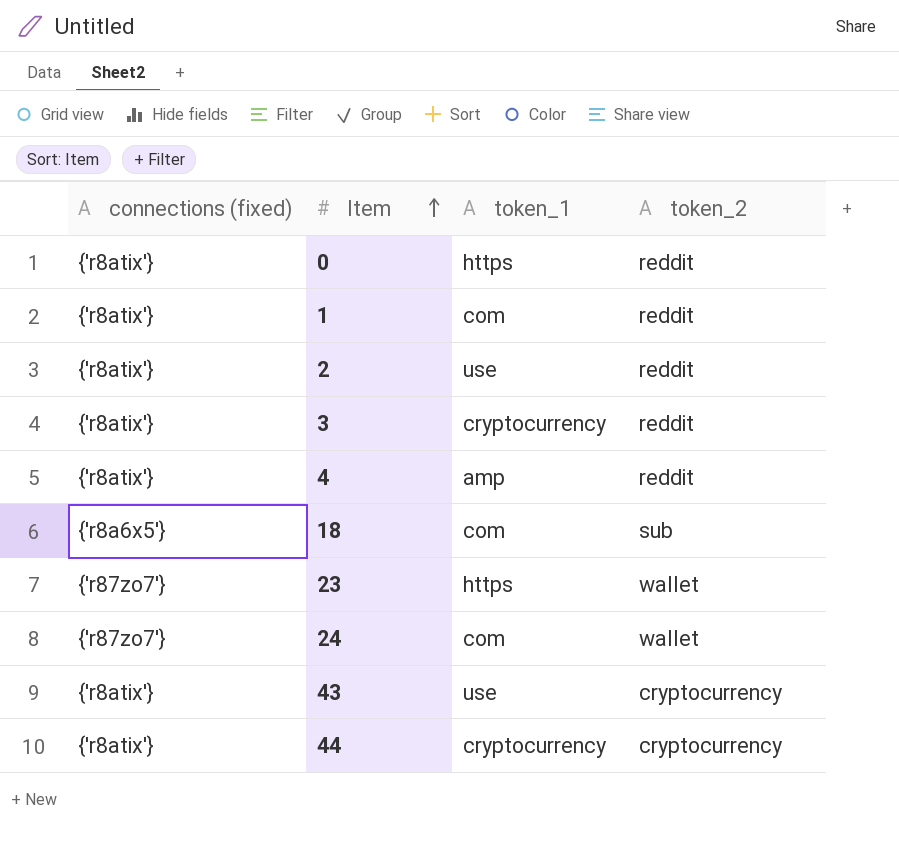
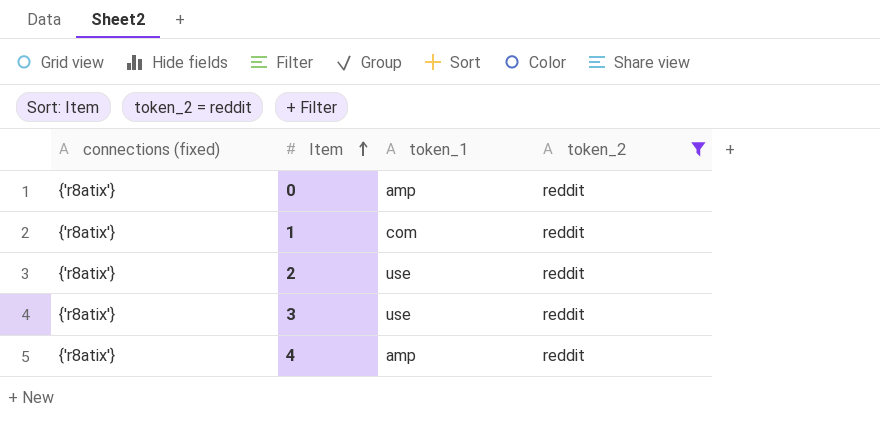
filter: none -> token_2 = reddit
0 | token_1: https -> amp
3 | token_1: cryptocurrency -> use

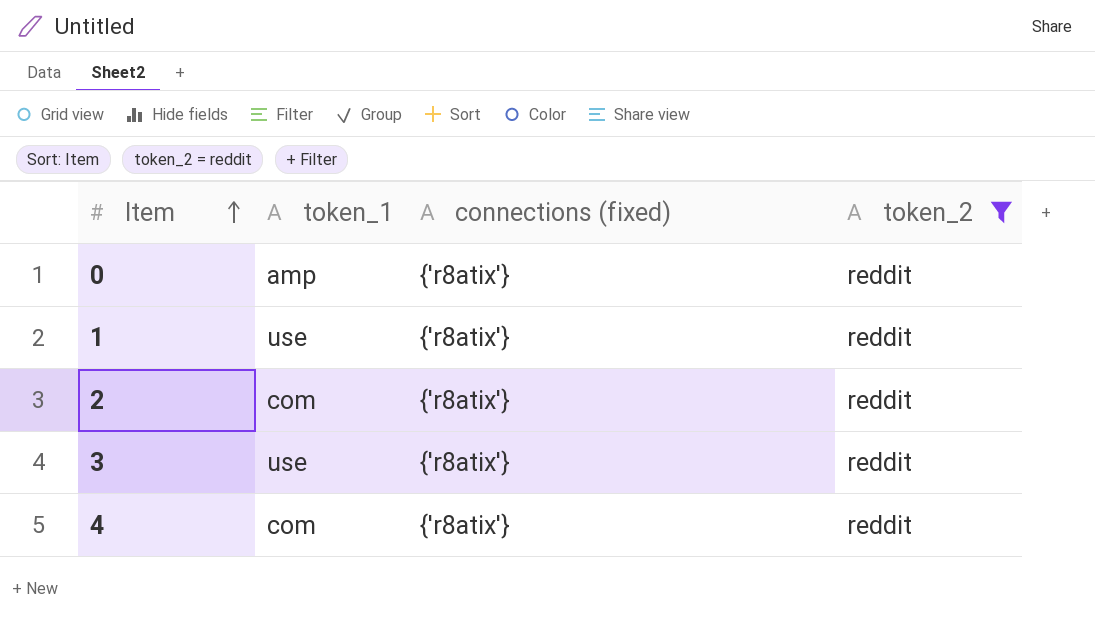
column connections (fixed) | position: 1 -> 3
1 | token_1: com -> use
2 | token_1: use -> com
4 | token_1: amp -> com

